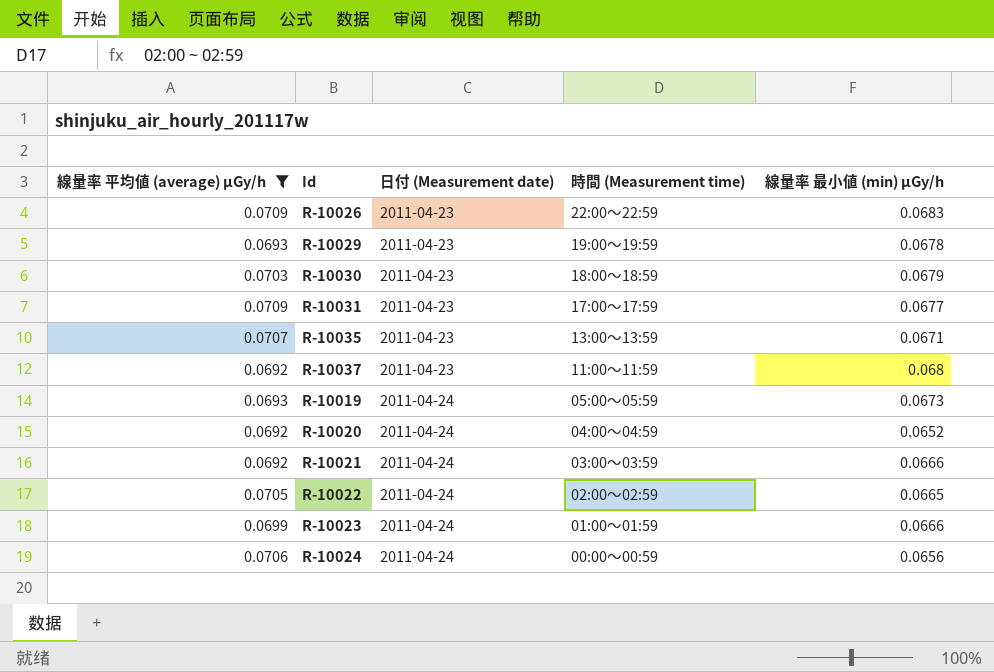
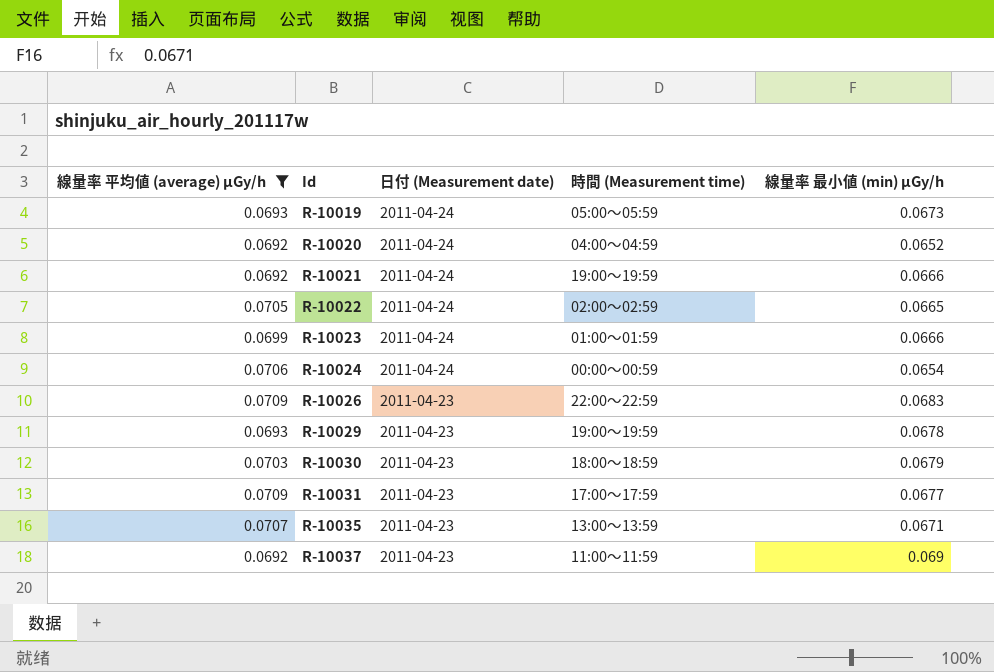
row order: 日付 (Measurement date) ascending -> Id ascending
R-10021 | 時間 (Measurement time): 03:00～03:59 -> 19:00～19:59
R-10024 | 線量率 最小値 (min) μGy/h: 0.0656 -> 0.0654
R-10037 | 線量率 最小値 (min) μGy/h: 0.068 -> 0.069

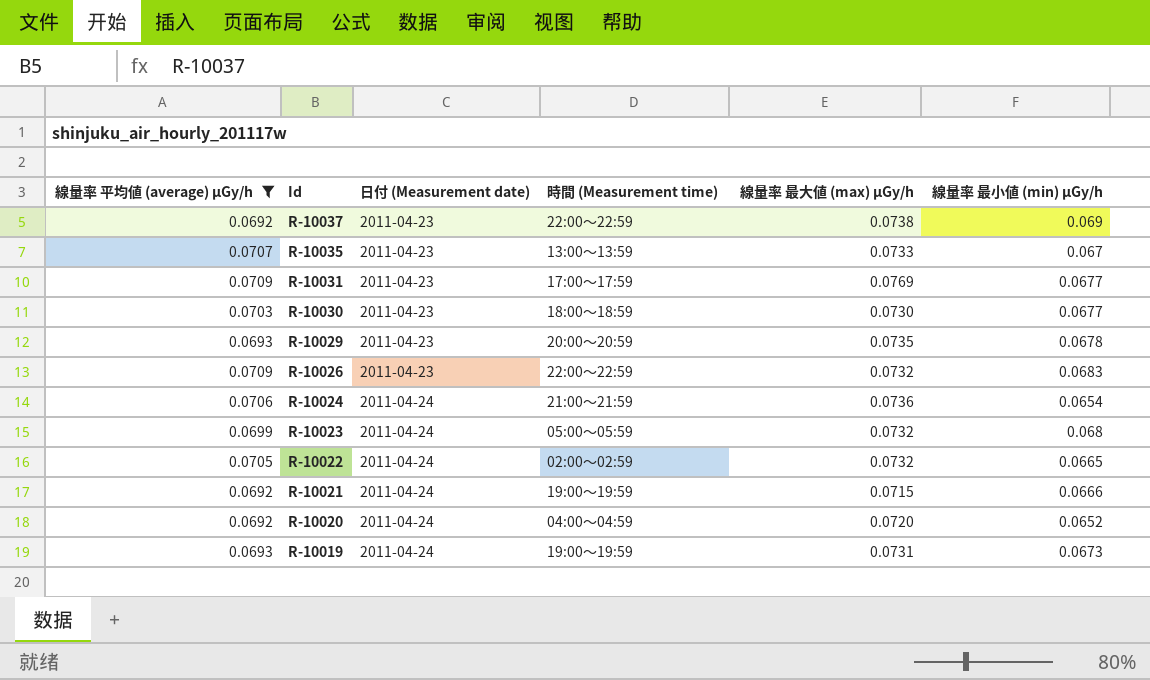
row order: Id ascending -> Id descending
column 線量率 最大値 (max) μGy/h | position: none -> 5
R-10037 | 時間 (Measurement time): 11:00～11:59 -> 22:00～22:59
R-10035 | 線量率 最小値 (min) μGy/h: 0.0671 -> 0.067
R-10030 | 線量率 最小値 (min) μGy/h: 0.0679 -> 0.0677
R-10029 | 時間 (Measurement time): 19:00～19:59 -> 20:00～20:59
R-10024 | 時間 (Measurement time): 00:00～00:59 -> 21:00～21:59
R-10023 | 時間 (Measurement time): 01:00～01:59 -> 05:00～05:59
R-10023 | 線量率 最小値 (min) μGy/h: 0.0666 -> 0.068
R-10019 | 時間 (Measurement time): 05:00～05:59 -> 19:00～19:59

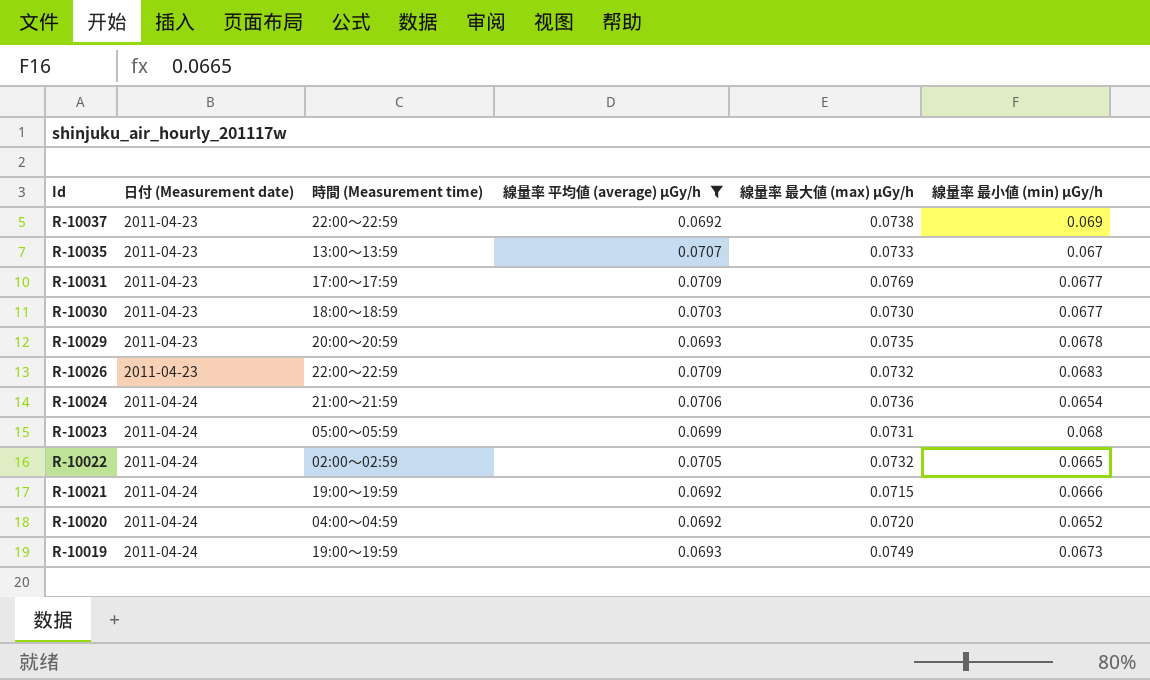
column 線量率 平均値 (average) μGy/h | position: 1 -> 4
R-10023 | 線量率 最大値 (max) μGy/h: 0.0732 -> 0.0731
R-10019 | 線量率 最大値 (max) μGy/h: 0.0731 -> 0.0749

